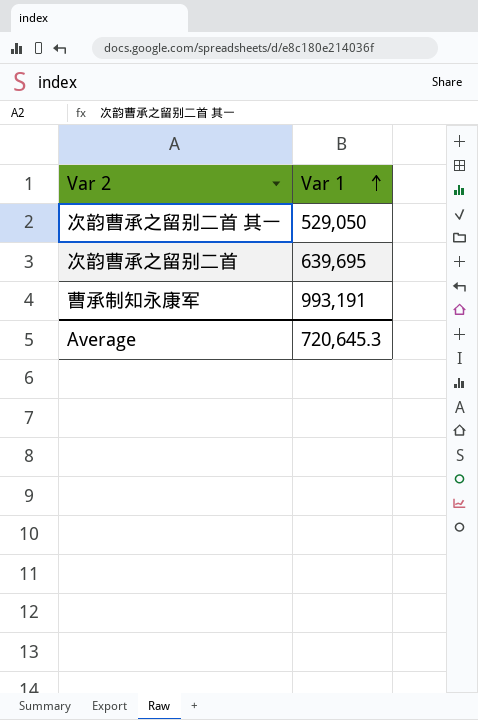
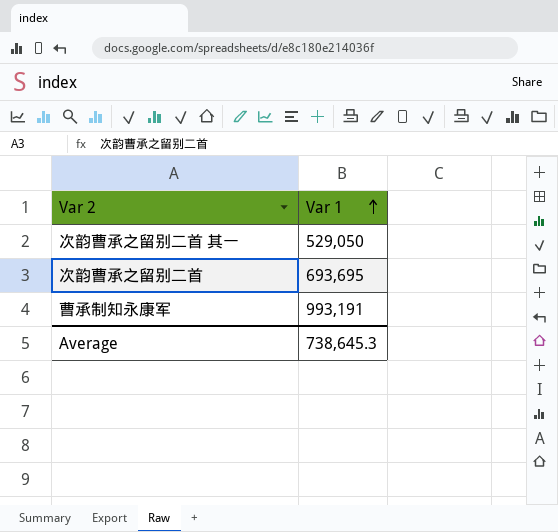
次韵曹承之留别二首 | Var 1: 639,695 -> 693,695
Average | Var 1: 720,645.3 -> 738,645.3

